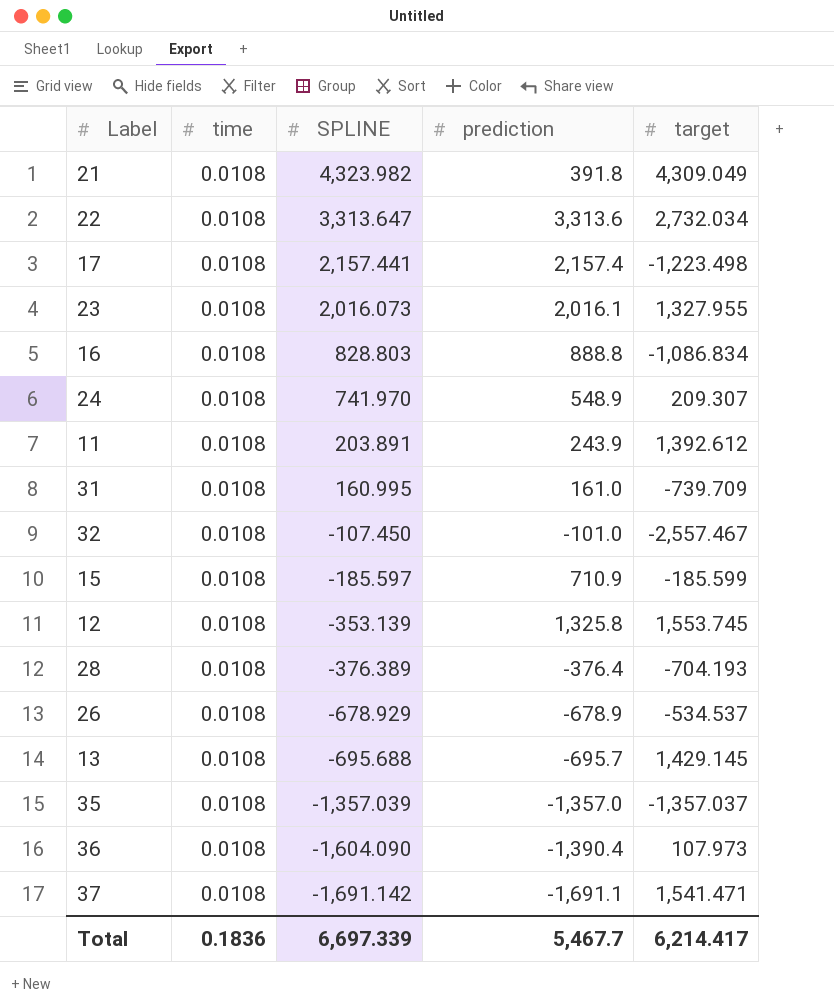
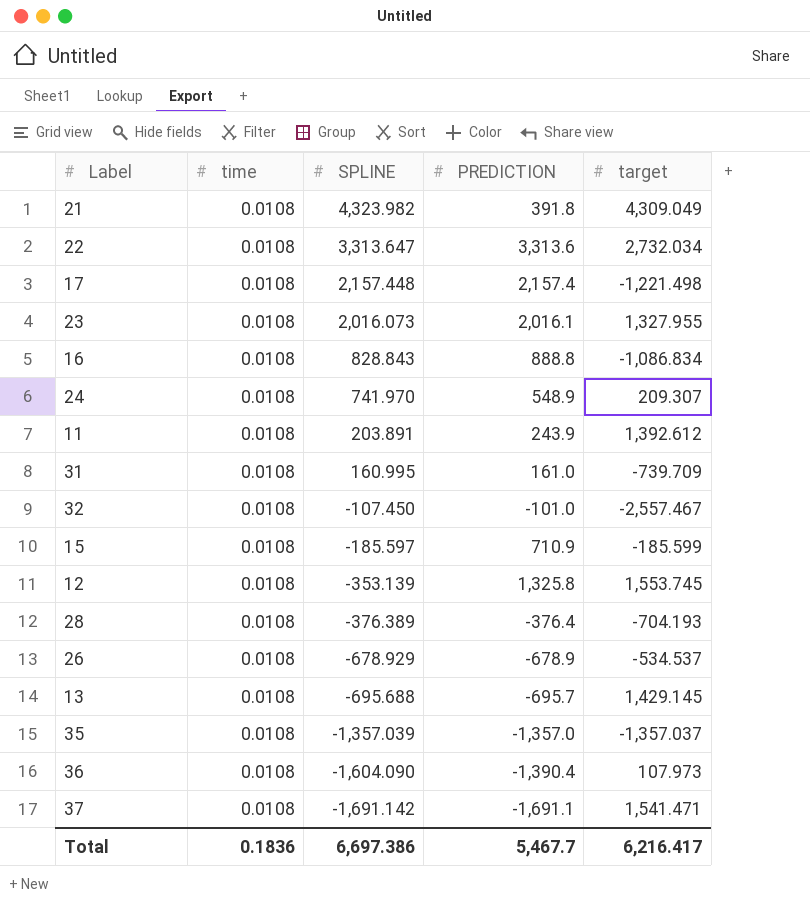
column name: prediction -> PREDICTION
17 | SPLINE: 2,157.441 -> 2,157.448
17 | target: -1,223.498 -> -1,221.498
16 | SPLINE: 828.803 -> 828.843
Total | SPLINE: 6,697.339 -> 6,697.386
Total | target: 6,214.417 -> 6,216.417

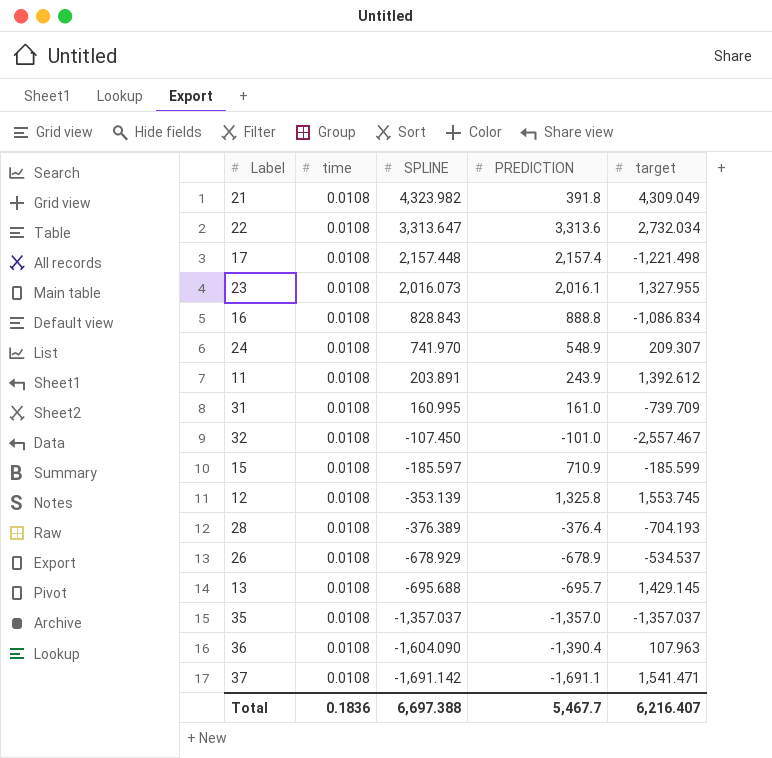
35 | SPLINE: -1,357.039 -> -1,357.037
36 | target: 107.973 -> 107.963
Total | SPLINE: 6,697.386 -> 6,697.388
Total | target: 6,216.417 -> 6,216.407

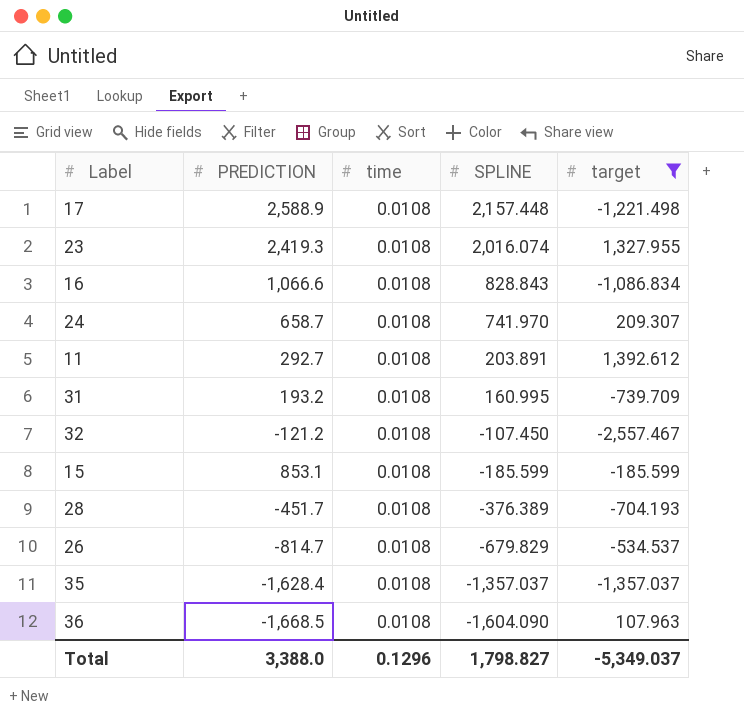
filter: none -> target <= 1,392.612
column PREDICTION | position: 4 -> 2
17 | PREDICTION: 2,157.4 -> 2,588.9
23 | PREDICTION: 2,016.1 -> 2,419.3
23 | SPLINE: 2,016.073 -> 2,016.074
16 | PREDICTION: 888.8 -> 1,066.6
24 | PREDICTION: 548.9 -> 658.7
11 | PREDICTION: 243.9 -> 292.7
31 | PREDICTION: 161.0 -> 193.2
32 | PREDICTION: -101.0 -> -121.2
15 | PREDICTION: 710.9 -> 853.1
15 | SPLINE: -185.597 -> -185.599
28 | PREDICTION: -376.4 -> -451.7
26 | PREDICTION: -678.9 -> -814.7
26 | SPLINE: -678.929 -> -679.829
35 | PREDICTION: -1,357.0 -> -1,628.4
36 | PREDICTION: -1,390.4 -> -1,668.5
Total | PREDICTION: 5,467.7 -> 3,388.0
Total | time: 0.1836 -> 0.1296
Total | SPLINE: 6,697.388 -> 1,798.827
Total | target: 6,216.407 -> -5,349.037

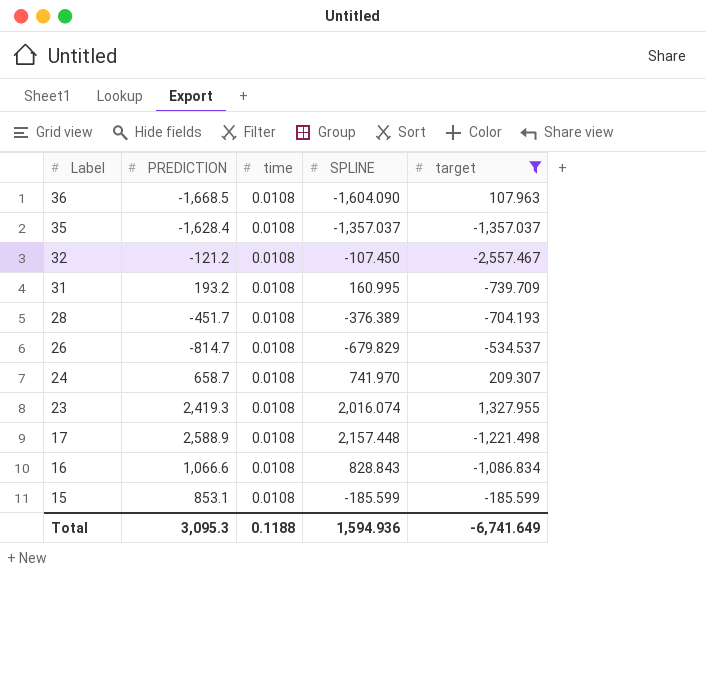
row order: SPLINE descending -> Label descending
row 11: 292.7 | 0.0108 | 203.891 | 1,392.612 -> none
Total | PREDICTION: 3,388.0 -> 3,095.3
Total | time: 0.1296 -> 0.1188
Total | SPLINE: 1,798.827 -> 1,594.936
Total | target: -5,349.037 -> -6,741.649

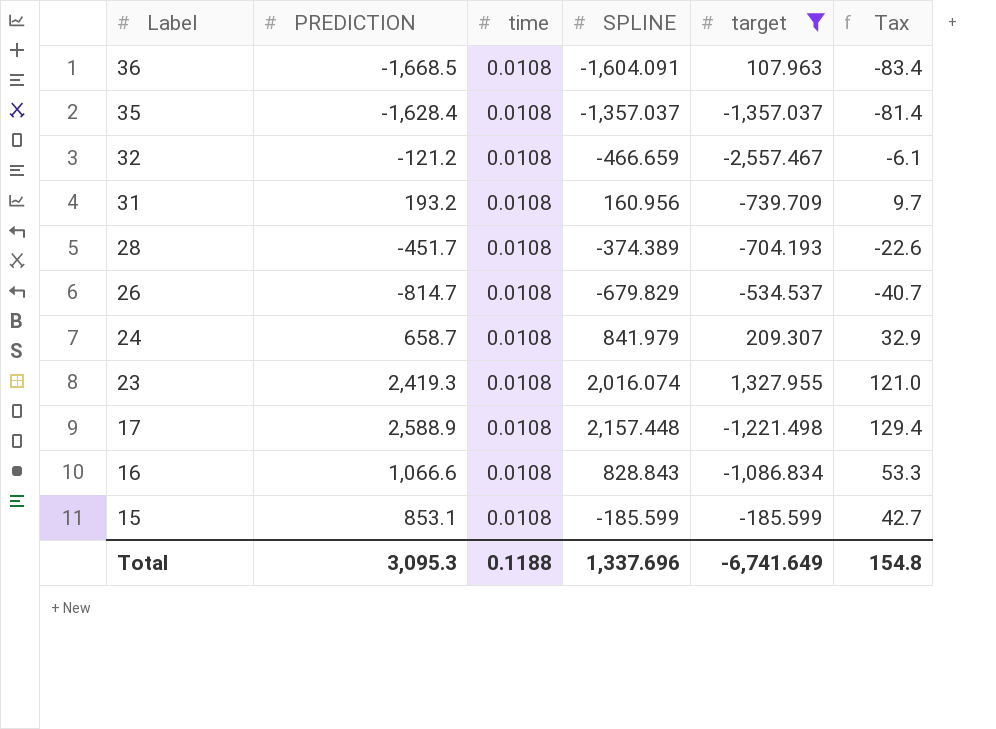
column Tax | formula: none -> [PREDICTION] * 0.05
36 | SPLINE: -1,604.090 -> -1,604.091
32 | SPLINE: -107.450 -> -466.659
31 | SPLINE: 160.995 -> 160.956
28 | SPLINE: -376.389 -> -374.389
24 | SPLINE: 741.970 -> 841.979
Total | SPLINE: 1,594.936 -> 1,337.696

